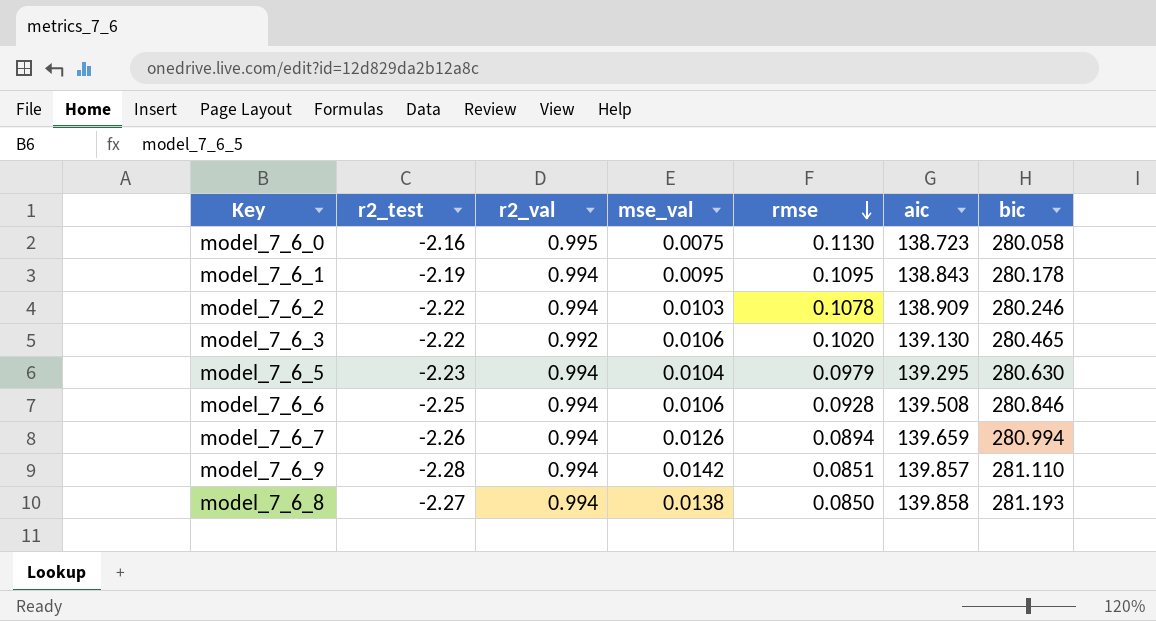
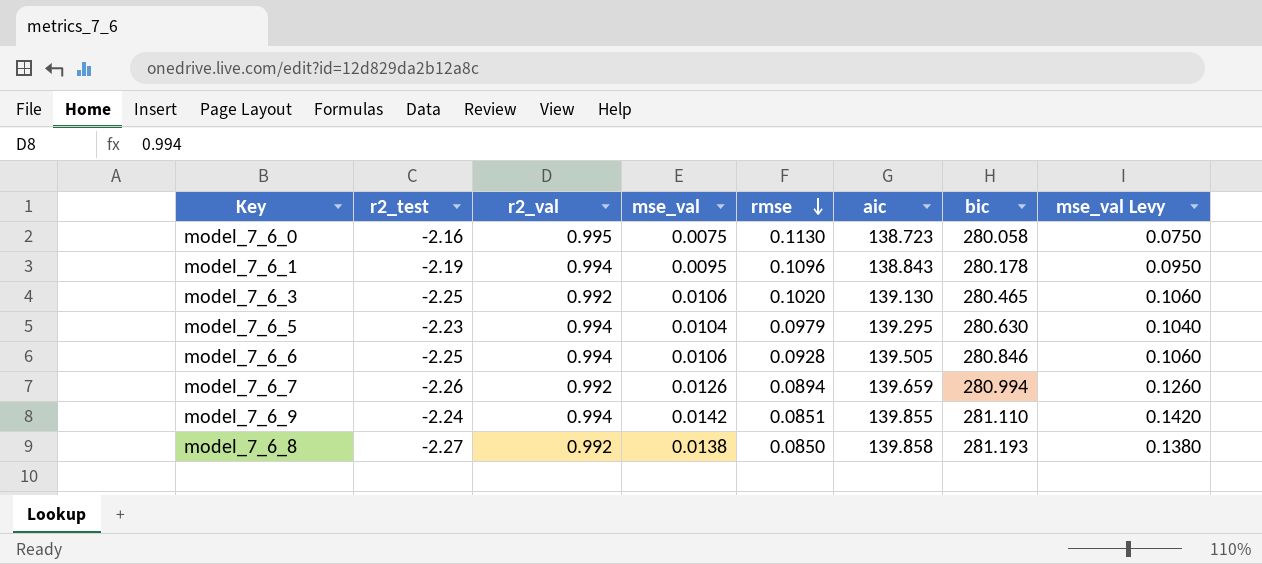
column mse_val Levy | formula: none -> [mse_val] * 10
row model_7_6_2: -2.22 | 0.994 | 0.0103 | 0.1078 | 138.909 | 280.246 -> none
model_7_6_1 | rmse: 0.1095 -> 0.1096
model_7_6_3 | r2_test: -2.22 -> -2.25
model_7_6_6 | aic: 139.508 -> 139.505
model_7_6_7 | r2_val: 0.994 -> 0.992
model_7_6_9 | r2_test: -2.28 -> -2.24
model_7_6_9 | aic: 139.857 -> 139.855
model_7_6_8 | r2_val: 0.994 -> 0.992

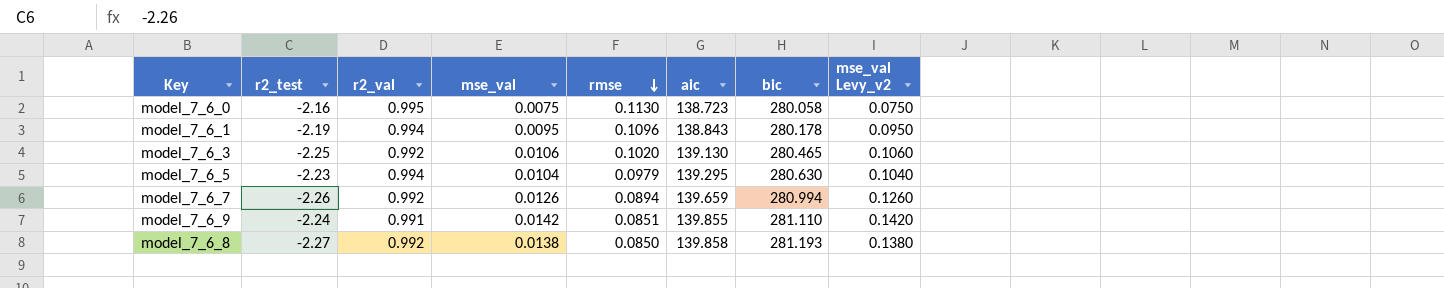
column name: mse_val Levy -> mse_val Levy_v2
row model_7_6_6: -2.25 | 0.994 | 0.0106 | 0.0928 | 139.505 | 280.846 | 0.1060 -> none
model_7_6_9 | r2_val: 0.994 -> 0.991

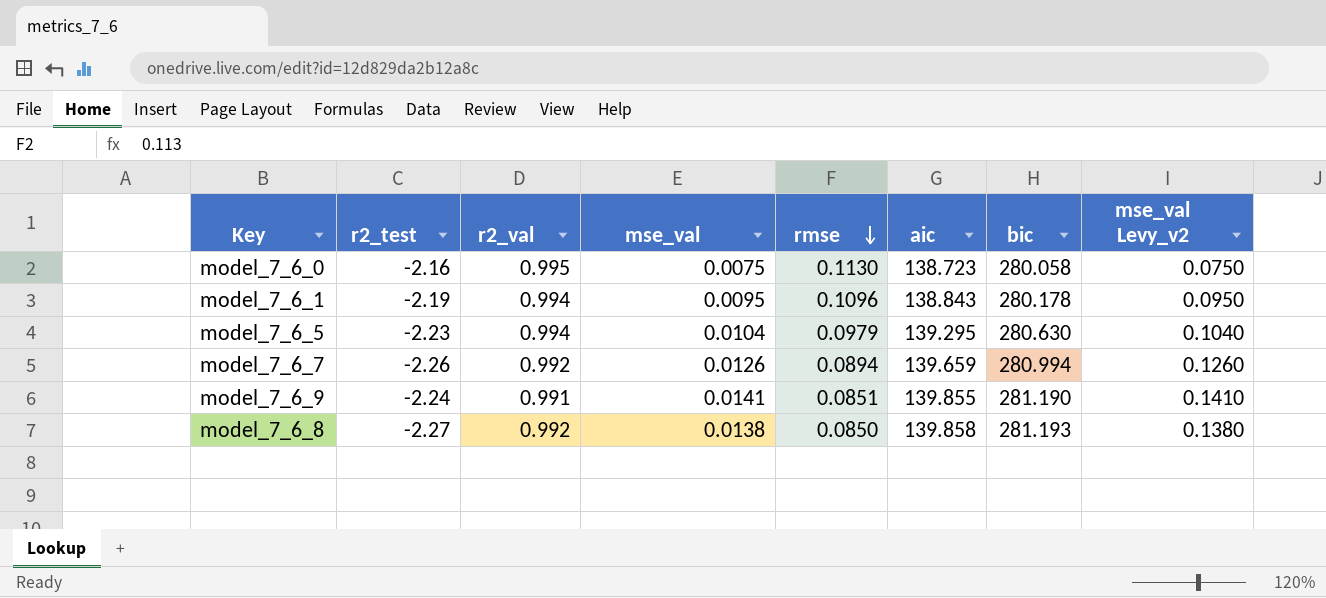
row model_7_6_3: -2.25 | 0.992 | 0.0106 | 0.1020 | 139.130 | 280.465 | 0.1060 -> none
model_7_6_9 | mse_val: 0.0142 -> 0.0141
model_7_6_9 | bic: 281.110 -> 281.190
model_7_6_9 | mse_val Levy_v2: 0.1420 -> 0.1410

